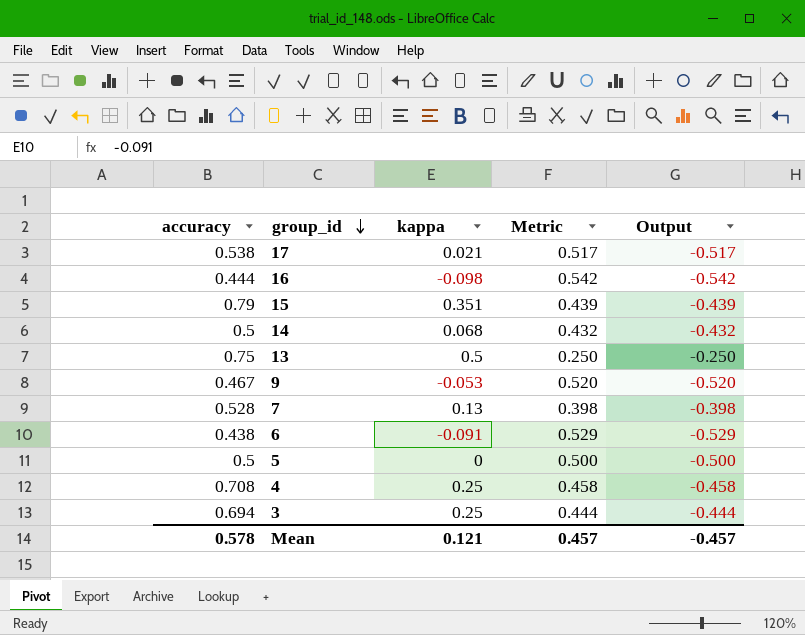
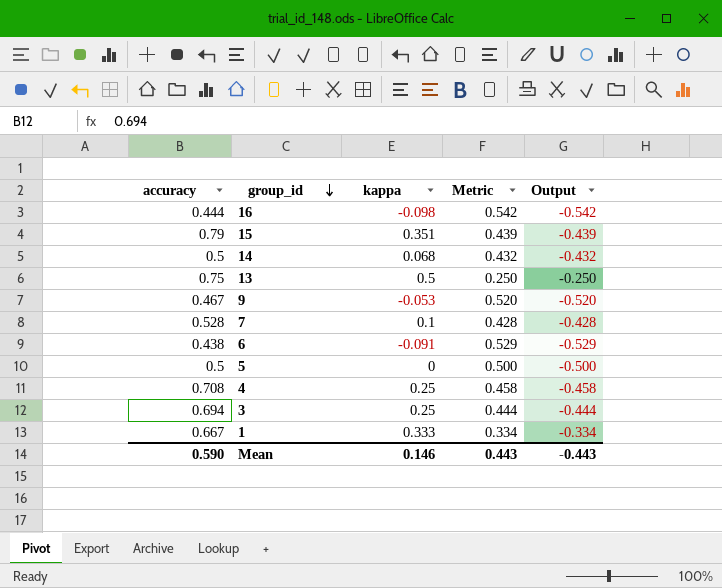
row 17: 0.538 | 0.021 | 0.517 | -0.517 -> none
7 | kappa: 0.13 -> 0.1
7 | Metric: 0.398 -> 0.428
7 | Output: -0.398 -> -0.428
row 1: none -> 0.667 | 0.333 | 0.334 | -0.334
Mean | accuracy: 0.578 -> 0.590
Mean | kappa: 0.121 -> 0.146
Mean | Metric: 0.457 -> 0.443
Mean | Output: -0.457 -> -0.443

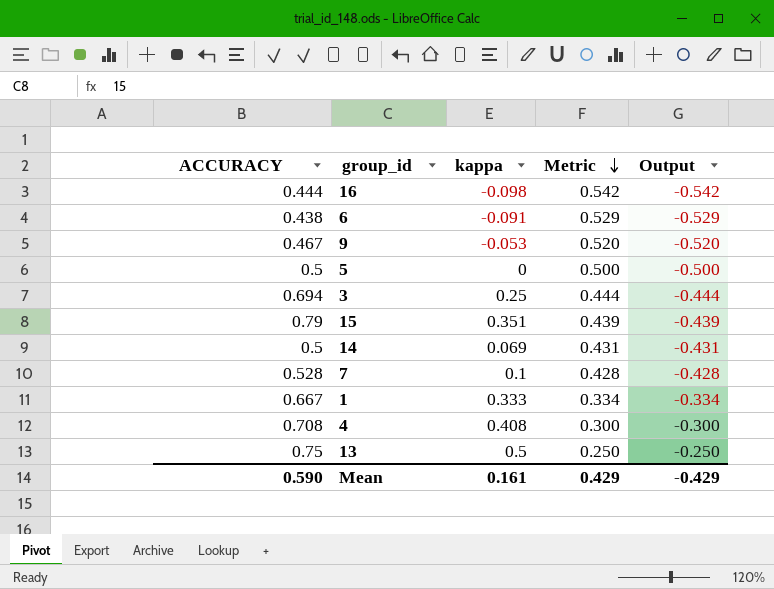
row order: group_id descending -> Metric descending
column name: accuracy -> ACCURACY
14 | kappa: 0.068 -> 0.069
14 | Metric: 0.432 -> 0.431
14 | Output: -0.432 -> -0.431
4 | kappa: 0.25 -> 0.408
4 | Metric: 0.458 -> 0.300
4 | Output: -0.458 -> -0.300
Mean | kappa: 0.146 -> 0.161
Mean | Metric: 0.443 -> 0.429
Mean | Output: -0.443 -> -0.429

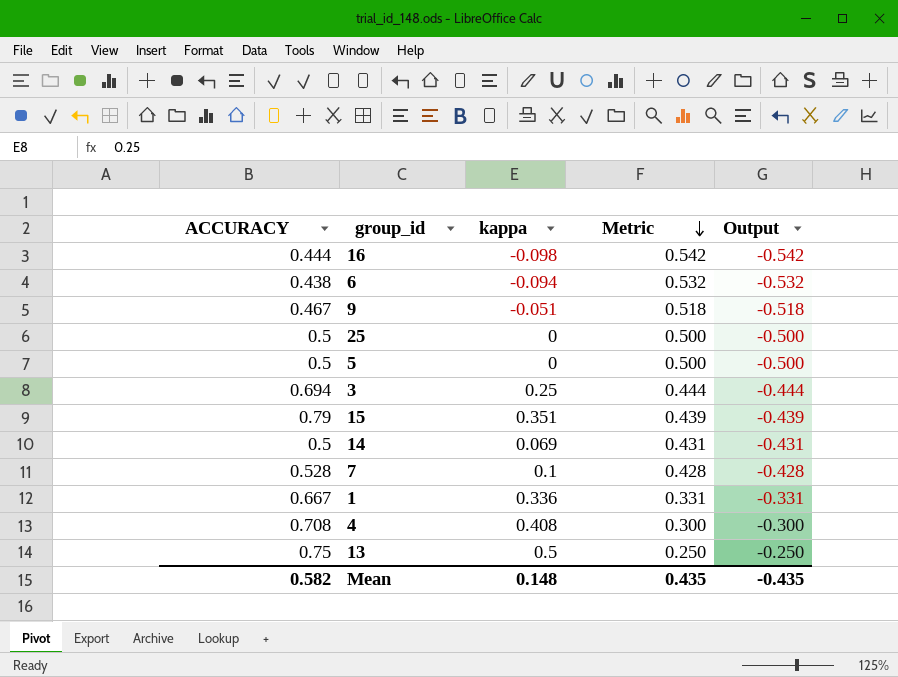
6 | kappa: -0.091 -> -0.094
6 | Metric: 0.529 -> 0.532
6 | Output: -0.529 -> -0.532
9 | kappa: -0.053 -> -0.051
9 | Metric: 0.520 -> 0.518
9 | Output: -0.520 -> -0.518
row 25: none -> 0.5 | 0 | 0.500 | -0.500
1 | kappa: 0.333 -> 0.336
1 | Metric: 0.334 -> 0.331
1 | Output: -0.334 -> -0.331
Mean | ACCURACY: 0.590 -> 0.582
Mean | kappa: 0.161 -> 0.148
Mean | Metric: 0.429 -> 0.435
Mean | Output: -0.429 -> -0.435

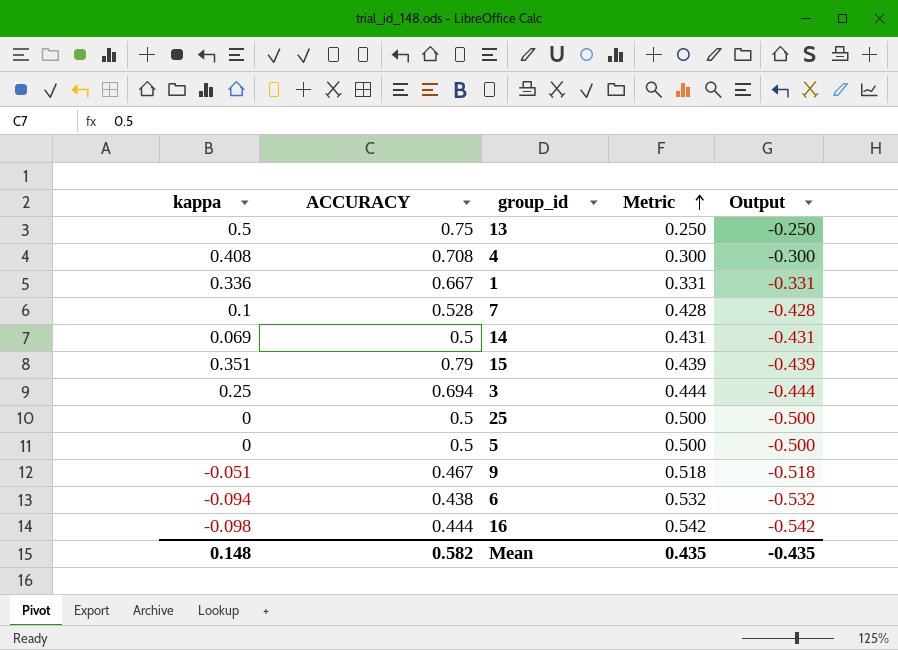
row order: Metric descending -> Metric ascending
column kappa | position: 3 -> 1

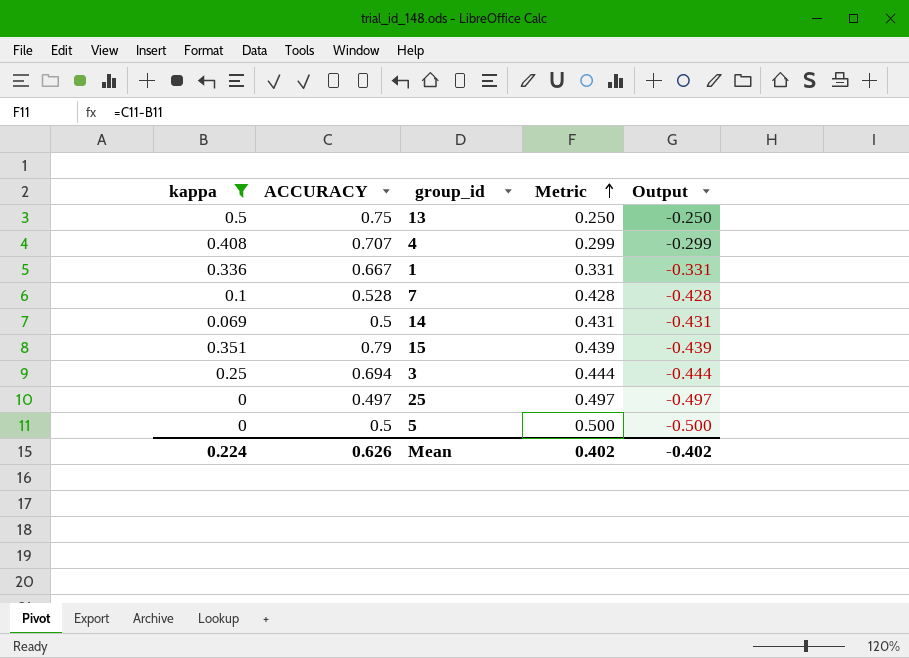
filter: none -> kappa >= 0
4 | ACCURACY: 0.708 -> 0.707
4 | Metric: 0.300 -> 0.299
4 | Output: -0.300 -> -0.299
25 | ACCURACY: 0.5 -> 0.497
25 | Metric: 0.500 -> 0.497
25 | Output: -0.500 -> -0.497
Mean | kappa: 0.148 -> 0.224
Mean | ACCURACY: 0.582 -> 0.626
Mean | Metric: 0.435 -> 0.402
Mean | Output: -0.435 -> -0.402

